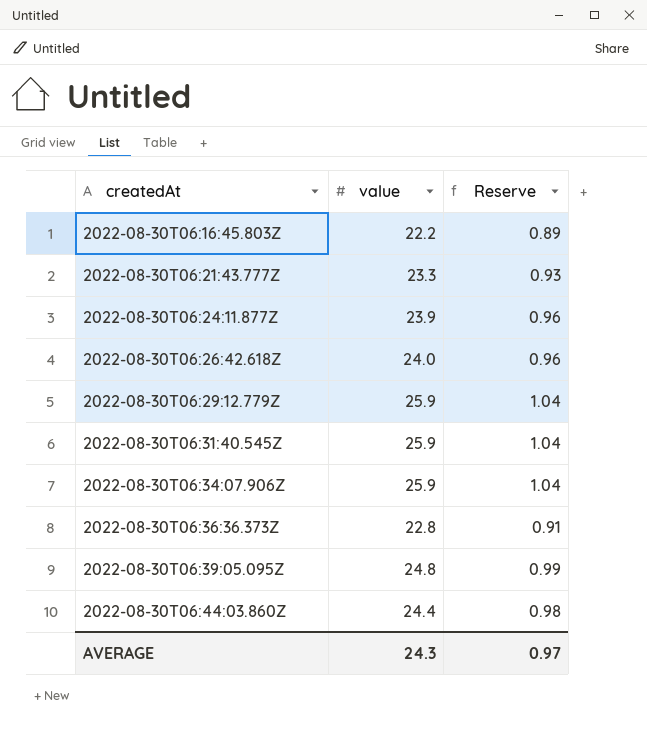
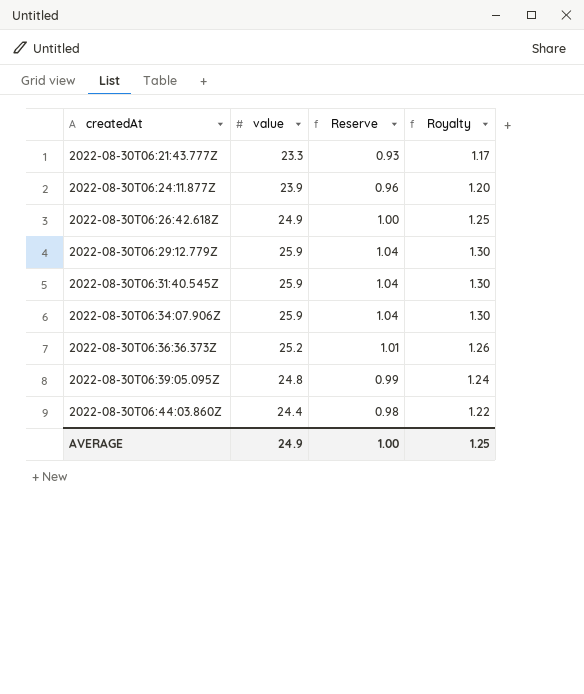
column Royalty | formula: none -> [value] * 0.05
row 2022-08-30T06:16:45.803Z: 22.2 | 0.89 -> none
2022-08-30T06:26:42.618Z | value: 24.0 -> 24.9
2022-08-30T06:26:42.618Z | Reserve: 0.96 -> 1.00
2022-08-30T06:36:36.373Z | value: 22.8 -> 25.2
2022-08-30T06:36:36.373Z | Reserve: 0.91 -> 1.01
AVERAGE | value: 24.3 -> 24.9
AVERAGE | Reserve: 0.97 -> 1.00

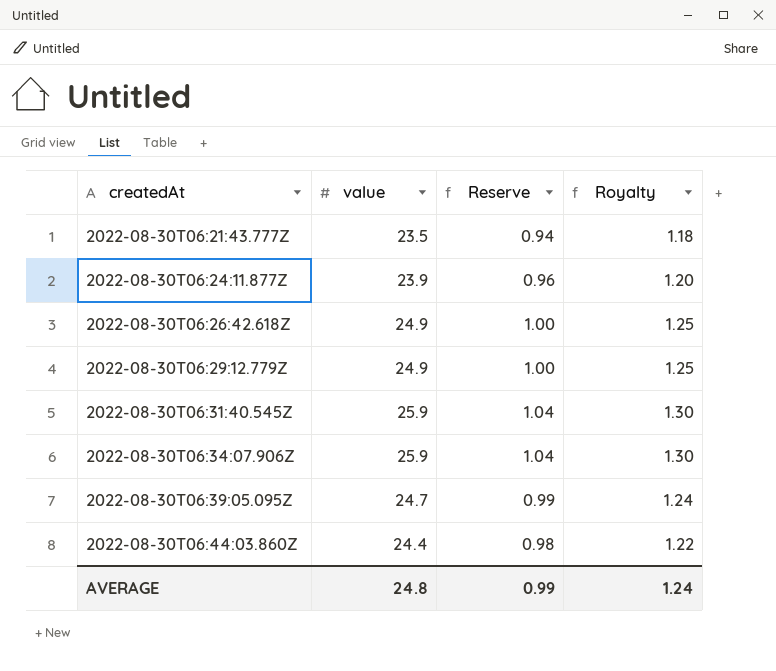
row 2022-08-30T06:36:36.373Z: 25.2 | 1.01 | 1.26 -> none
2022-08-30T06:21:43.777Z | value: 23.3 -> 23.5
2022-08-30T06:21:43.777Z | Reserve: 0.93 -> 0.94
2022-08-30T06:21:43.777Z | Royalty: 1.17 -> 1.18
2022-08-30T06:29:12.779Z | value: 25.9 -> 24.9
2022-08-30T06:29:12.779Z | Reserve: 1.04 -> 1.00
2022-08-30T06:29:12.779Z | Royalty: 1.30 -> 1.25
2022-08-30T06:39:05.095Z | value: 24.8 -> 24.7
AVERAGE | value: 24.9 -> 24.8
AVERAGE | Reserve: 1.00 -> 0.99
AVERAGE | Royalty: 1.25 -> 1.24

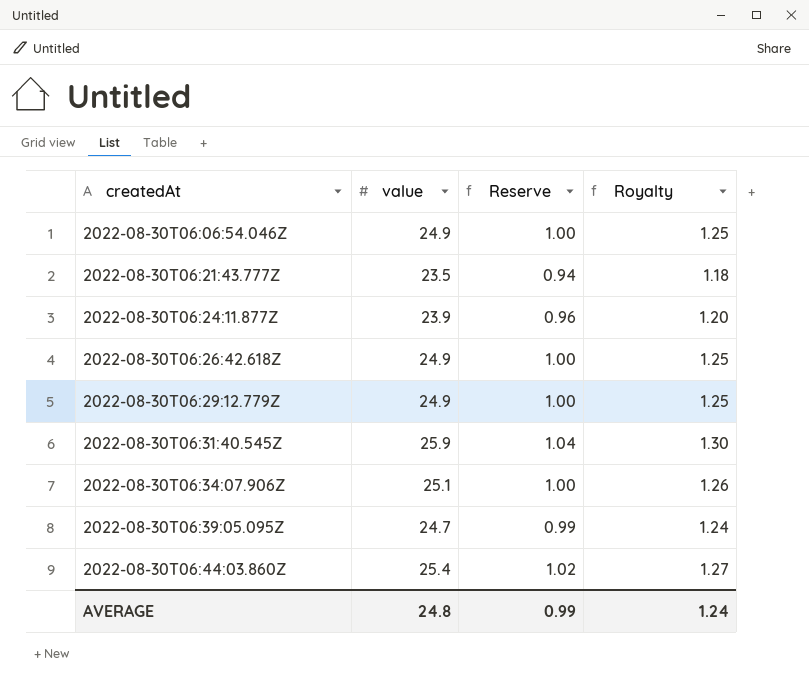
row 2022-08-30T06:06:54.046Z: none -> 24.9 | 1.00 | 1.25
2022-08-30T06:34:07.906Z | value: 25.9 -> 25.1
2022-08-30T06:34:07.906Z | Reserve: 1.04 -> 1.00
2022-08-30T06:34:07.906Z | Royalty: 1.30 -> 1.26
2022-08-30T06:44:03.860Z | value: 24.4 -> 25.4
2022-08-30T06:44:03.860Z | Reserve: 0.98 -> 1.02
2022-08-30T06:44:03.860Z | Royalty: 1.22 -> 1.27

